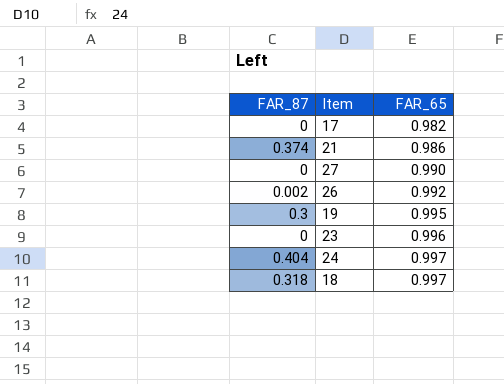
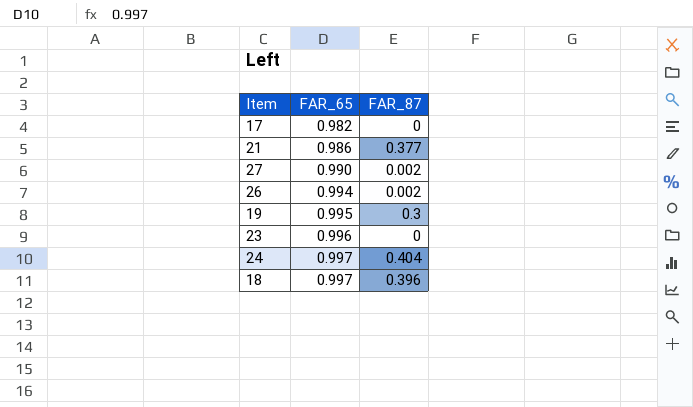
column FAR_87 | position: 1 -> 3
21 | FAR_87: 0.374 -> 0.377
27 | FAR_87: 0 -> 0.002
26 | FAR_65: 0.992 -> 0.994
18 | FAR_87: 0.318 -> 0.396

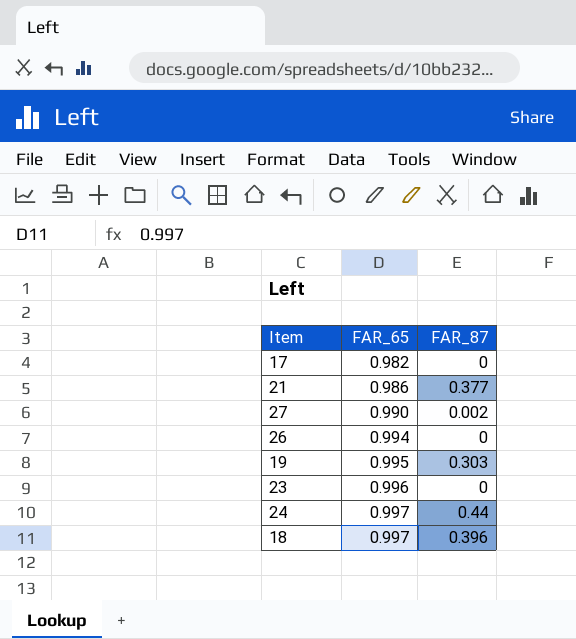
26 | FAR_87: 0.002 -> 0
19 | FAR_87: 0.3 -> 0.303
24 | FAR_87: 0.404 -> 0.44

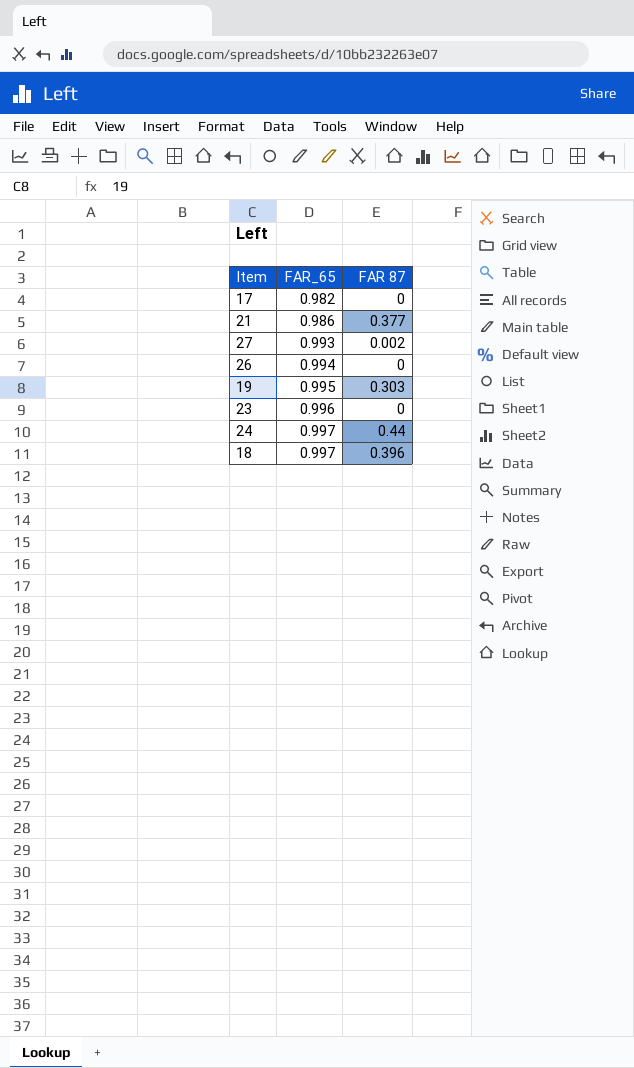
column name: FAR_87 -> FAR 87
27 | FAR_65: 0.990 -> 0.993

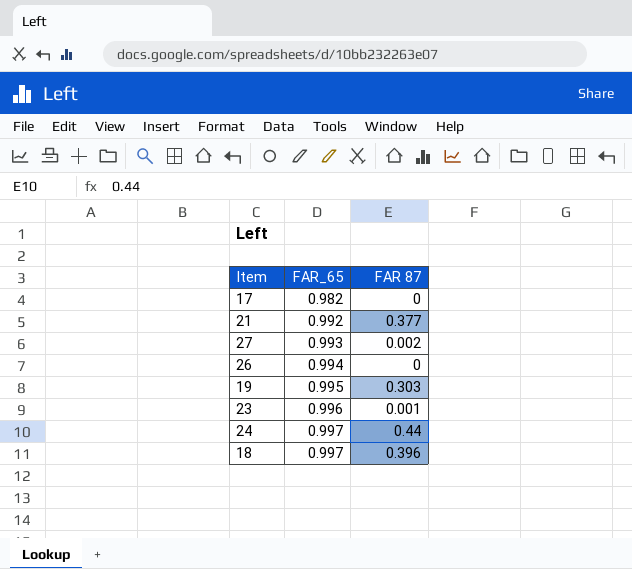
21 | FAR_65: 0.986 -> 0.992
23 | FAR 87: 0 -> 0.001

